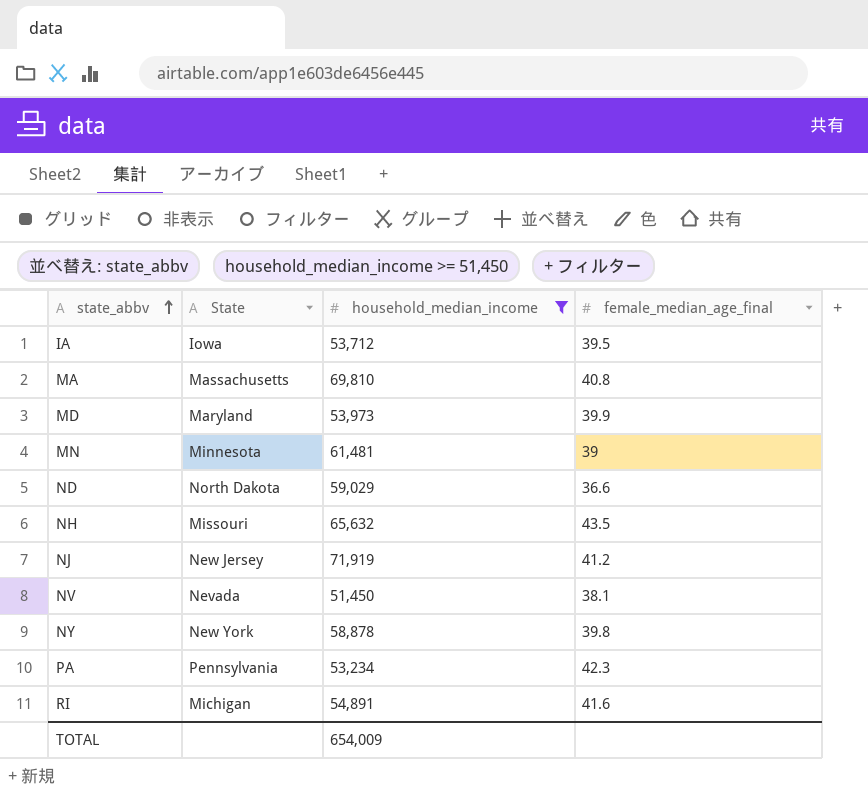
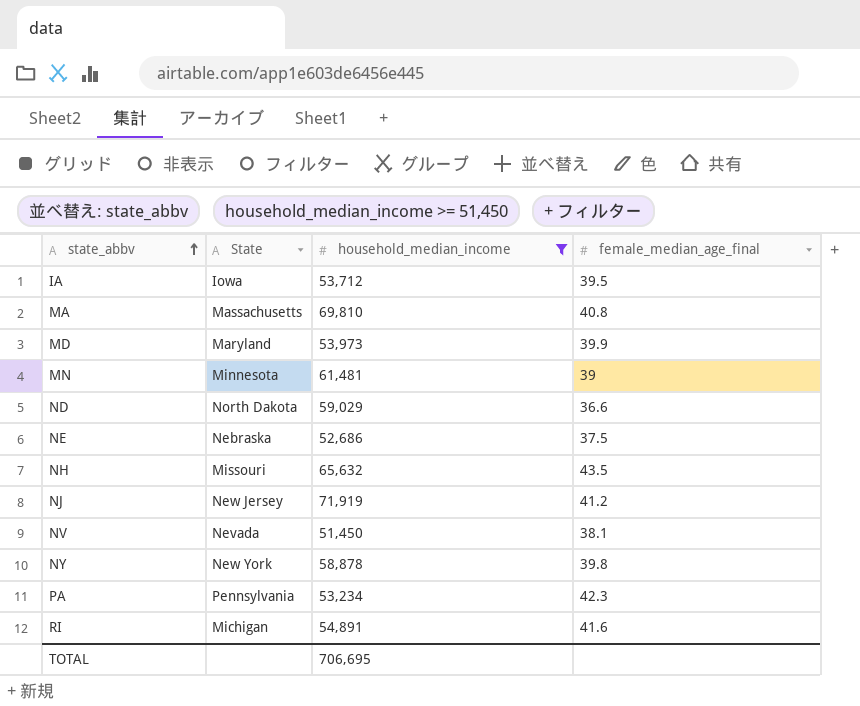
row NE: none -> Nebraska | 52,686 | 37.5
TOTAL | household_median_income: 654,009 -> 706,695

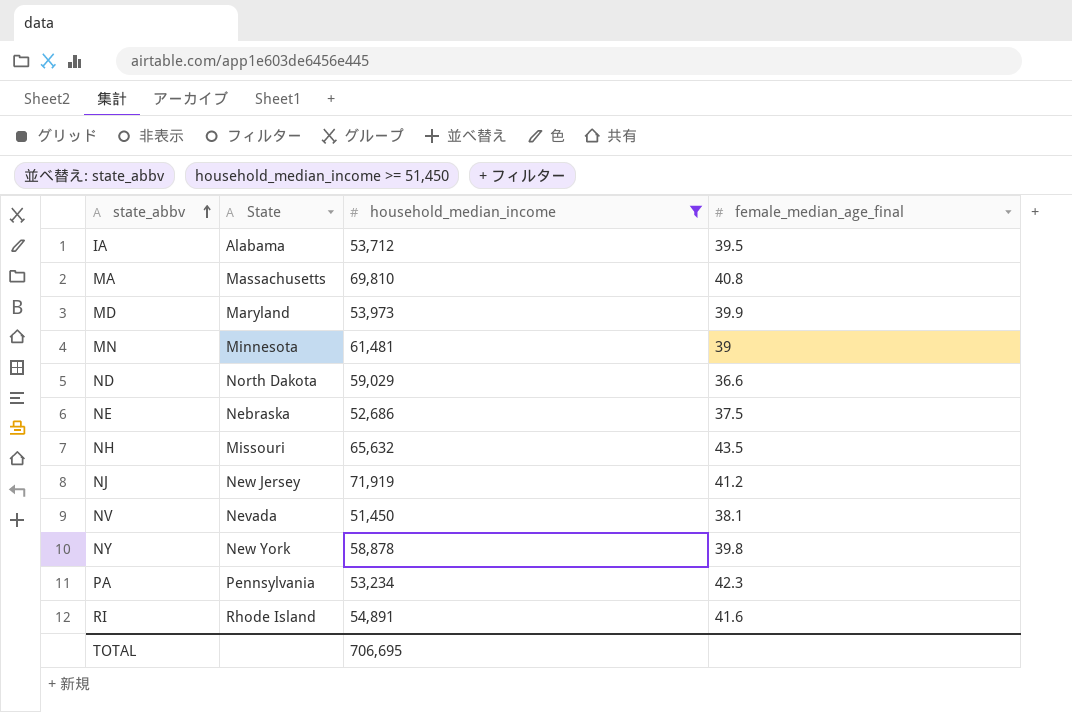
IA | State: Iowa -> Alabama
RI | State: Michigan -> Rhode Island

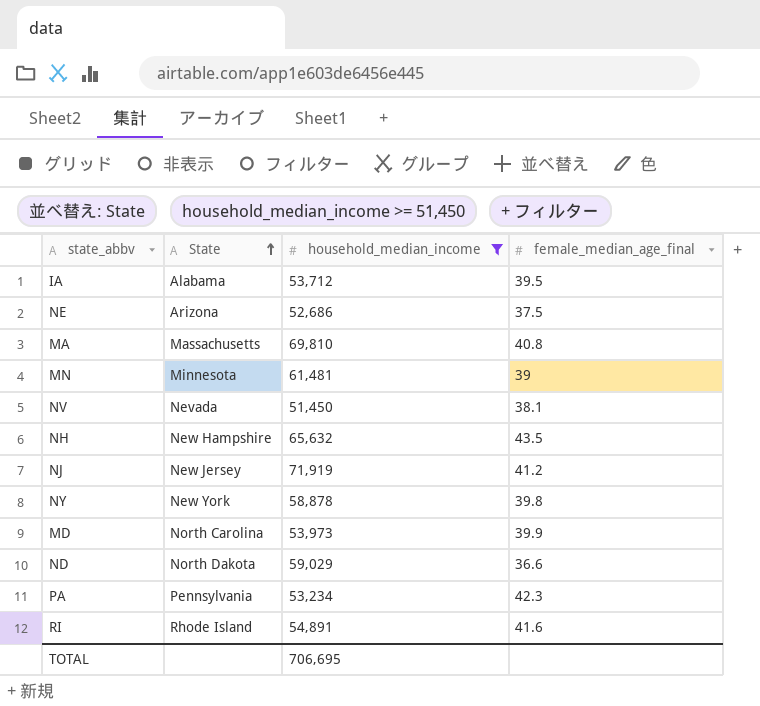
row order: state_abbv ascending -> State ascending
NE | State: Nebraska -> Arizona
NH | State: Missouri -> New Hampshire
MD | State: Maryland -> North Carolina

